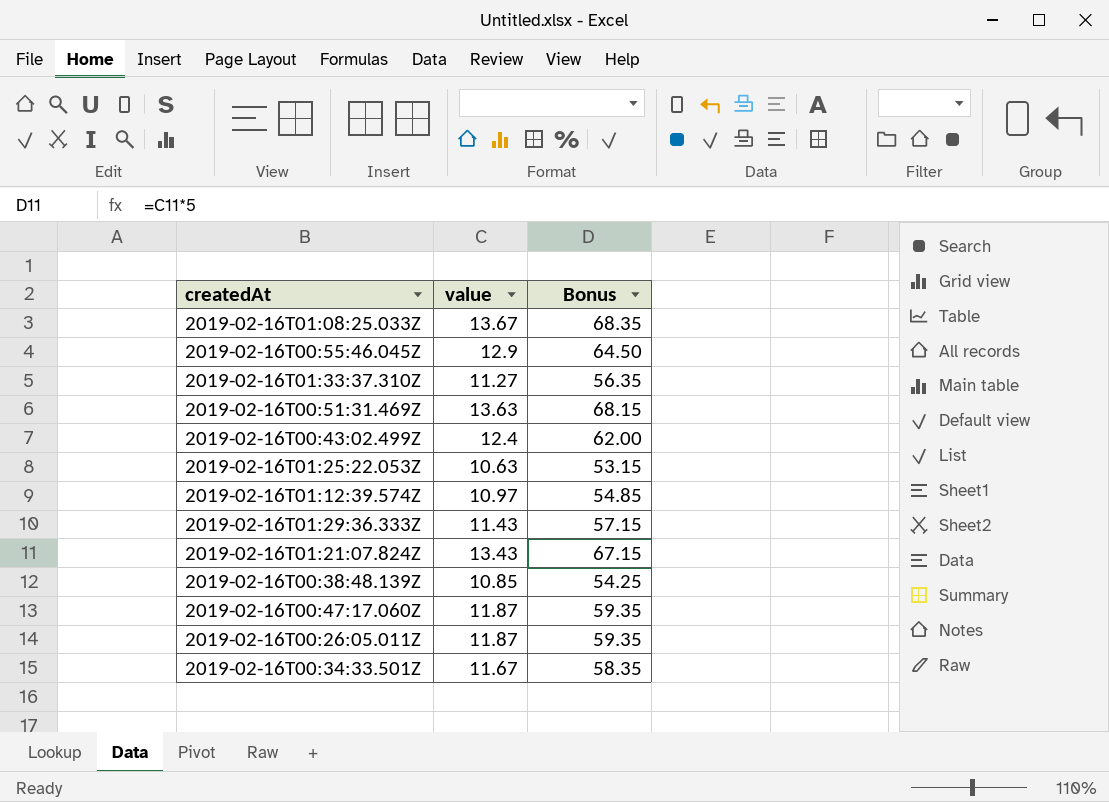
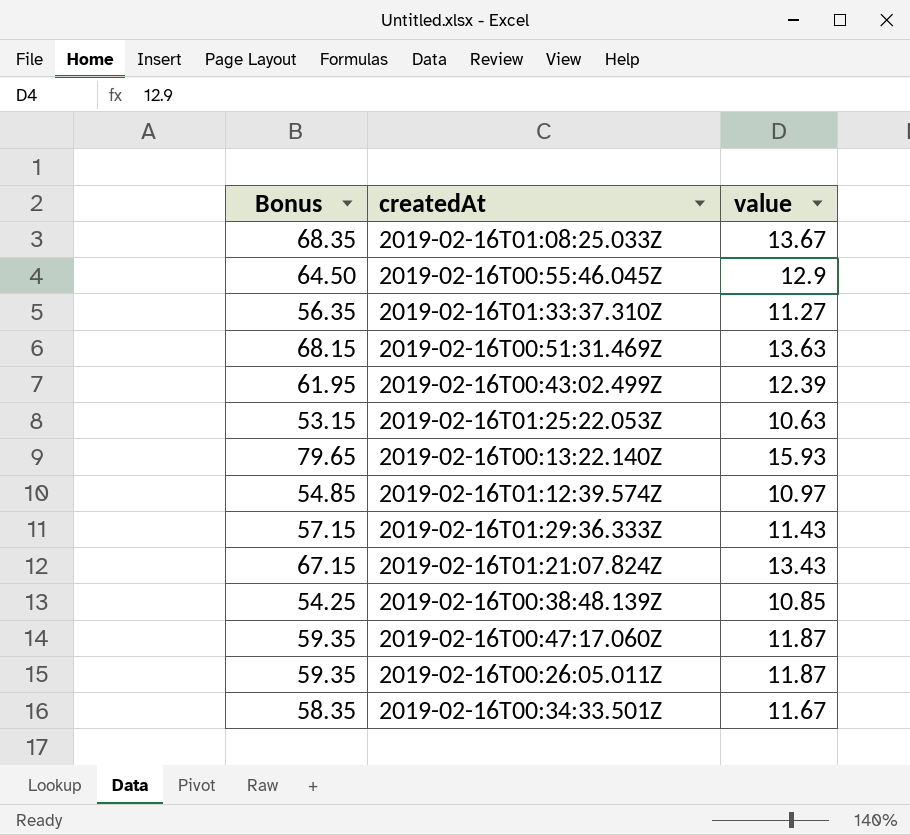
column Bonus | position: 3 -> 1
2019-02-16T00:43:02.499Z | Bonus: 62.00 -> 61.95
2019-02-16T00:43:02.499Z | value: 12.4 -> 12.39
row 2019-02-16T00:13:22.140Z: none -> 79.65 | 15.93

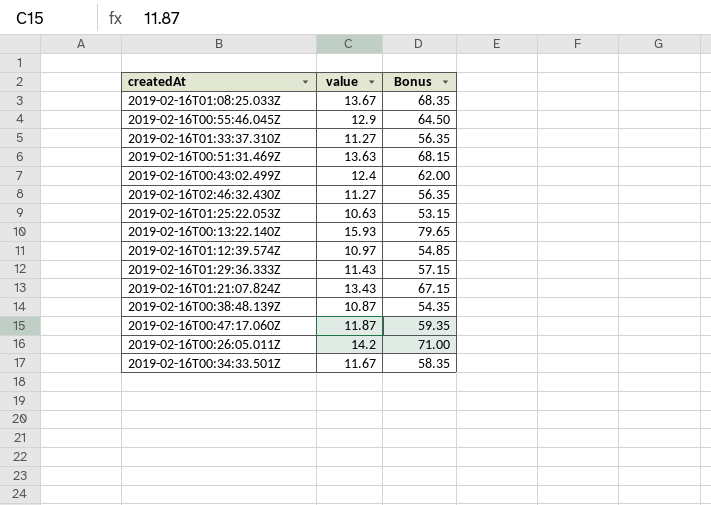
column Bonus | position: 1 -> 3
2019-02-16T00:43:02.499Z | value: 12.39 -> 12.4
2019-02-16T00:43:02.499Z | Bonus: 61.95 -> 62.00
row 2019-02-16T02:46:32.430Z: none -> 11.27 | 56.35
2019-02-16T00:38:48.139Z | value: 10.85 -> 10.87
2019-02-16T00:38:48.139Z | Bonus: 54.25 -> 54.35
2019-02-16T00:26:05.011Z | value: 11.87 -> 14.2
2019-02-16T00:26:05.011Z | Bonus: 59.35 -> 71.00

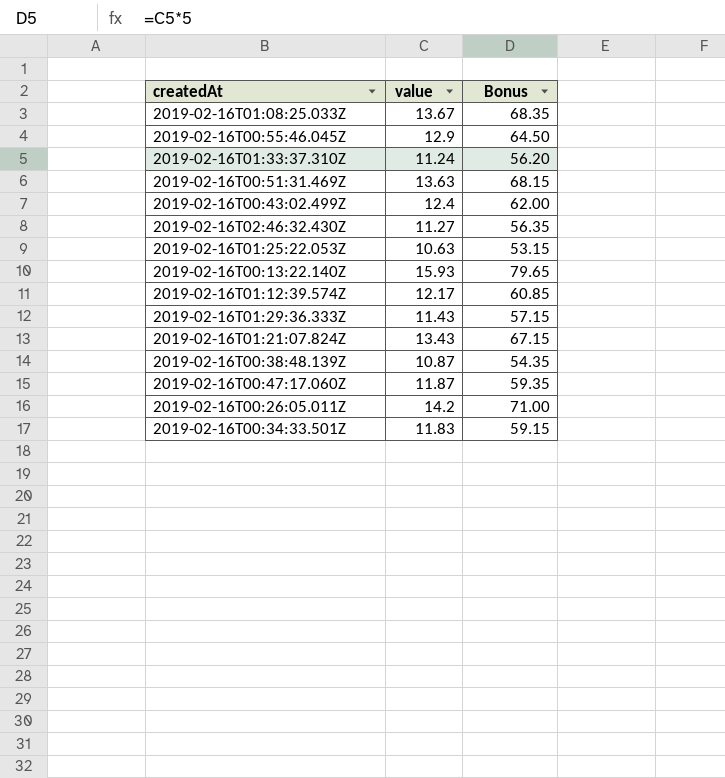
2019-02-16T01:33:37.310Z | value: 11.27 -> 11.24
2019-02-16T01:33:37.310Z | Bonus: 56.35 -> 56.20
2019-02-16T01:12:39.574Z | value: 10.97 -> 12.17
2019-02-16T01:12:39.574Z | Bonus: 54.85 -> 60.85
2019-02-16T00:34:33.501Z | value: 11.67 -> 11.83
2019-02-16T00:34:33.501Z | Bonus: 58.35 -> 59.15

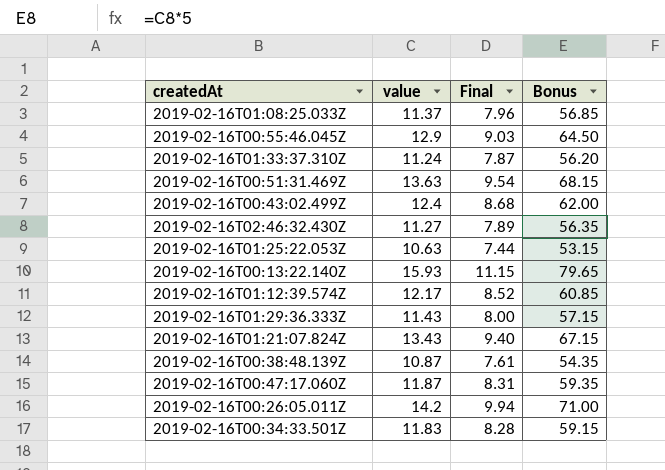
column Final | formula: none -> [value] * 0.7
2019-02-16T01:08:25.033Z | value: 13.67 -> 11.37
2019-02-16T01:08:25.033Z | Bonus: 68.35 -> 56.85

